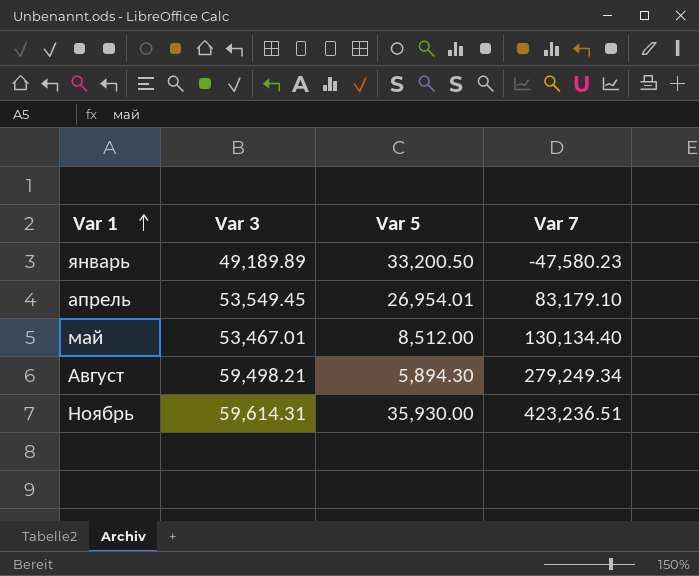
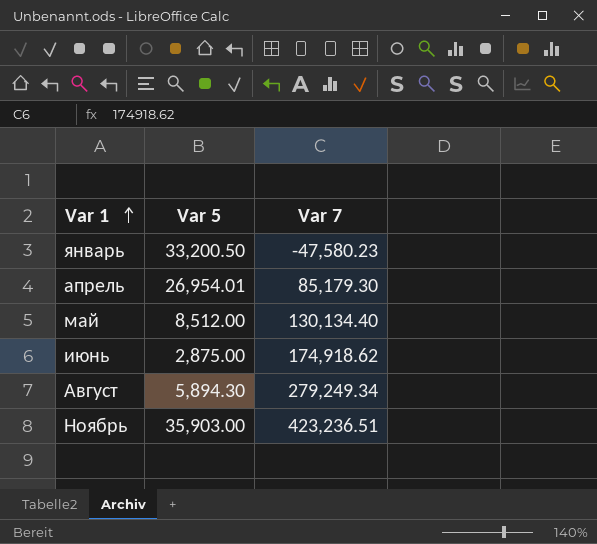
column Var 3 | position: 2 -> none
апрель | Var 7: 83,179.10 -> 85,179.30
row июнь: none -> 2,875.00 | 174,918.62
Ноябрь | Var 5: 35,930.00 -> 35,903.00

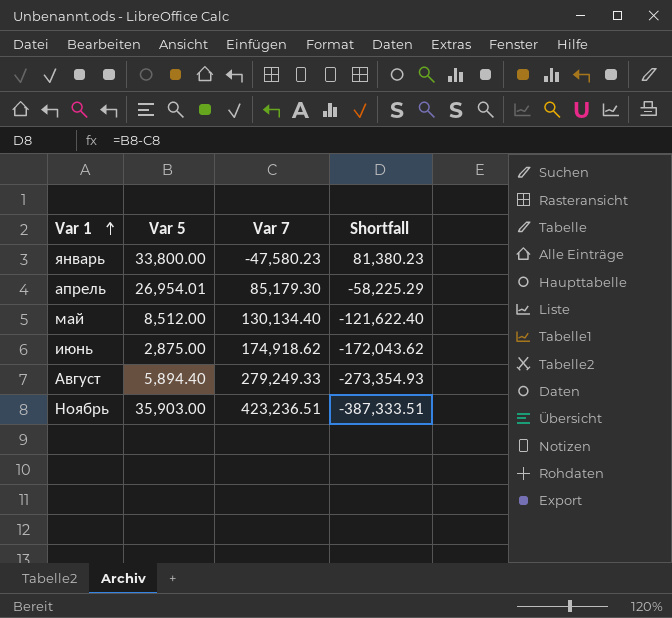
column Shortfall | formula: none -> [Var 5] - [Var 7]
январь | Var 5: 33,200.50 -> 33,800.00
Август | Var 5: 5,894.30 -> 5,894.40
Август | Var 7: 279,249.34 -> 279,249.33

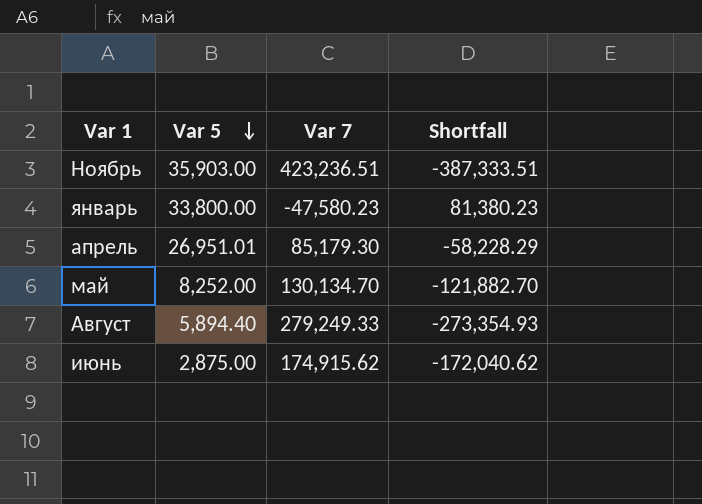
row order: Var 1 ascending -> Var 5 descending
апрель | Var 5: 26,954.01 -> 26,951.01
апрель | Shortfall: -58,225.29 -> -58,228.29
май | Var 5: 8,512.00 -> 8,252.00
май | Var 7: 130,134.40 -> 130,134.70
май | Shortfall: -121,622.40 -> -121,882.70
июнь | Var 7: 174,918.62 -> 174,915.62
июнь | Shortfall: -172,043.62 -> -172,040.62

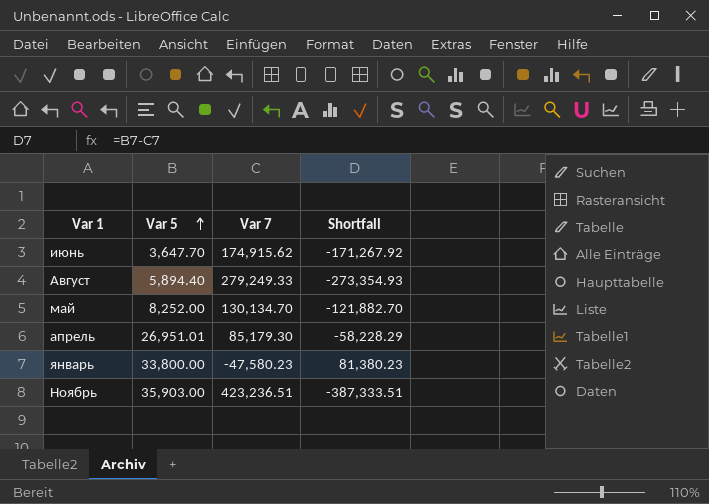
row order: Var 5 descending -> Var 5 ascending
июнь | Var 5: 2,875.00 -> 3,647.70
июнь | Shortfall: -172,040.62 -> -171,267.92

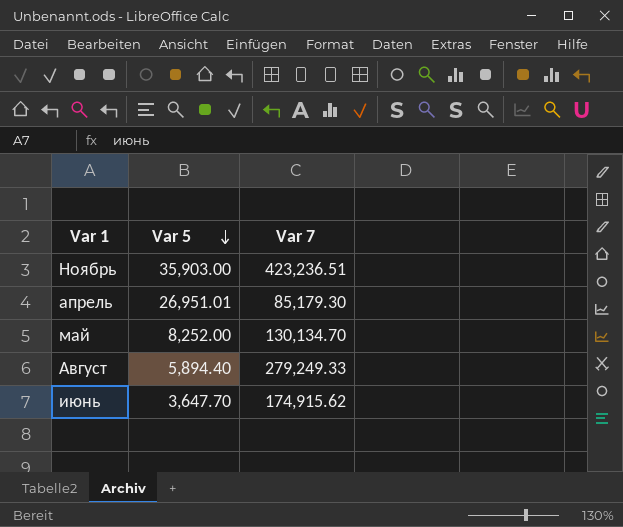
row order: Var 5 ascending -> Var 5 descending
column Shortfall | formula: [Var 5] - [Var 7] -> none
row январь: 33,800.00 | -47,580.23 | 81,380.23 -> none

